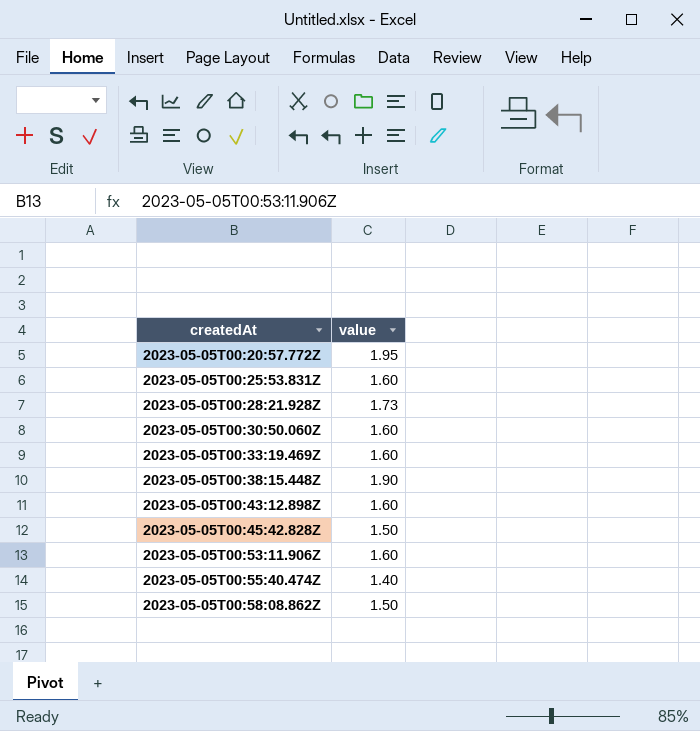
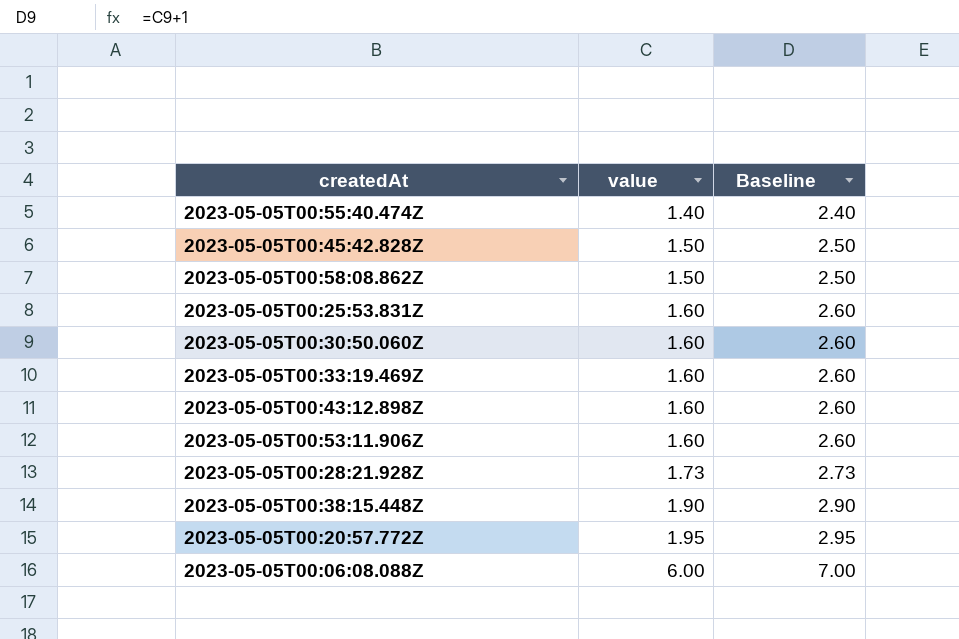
row order: createdAt ascending -> value ascending
column Baseline | formula: none -> [value] + 1
row 2023-05-05T00:06:08.088Z: none -> 6.00 | 7.00

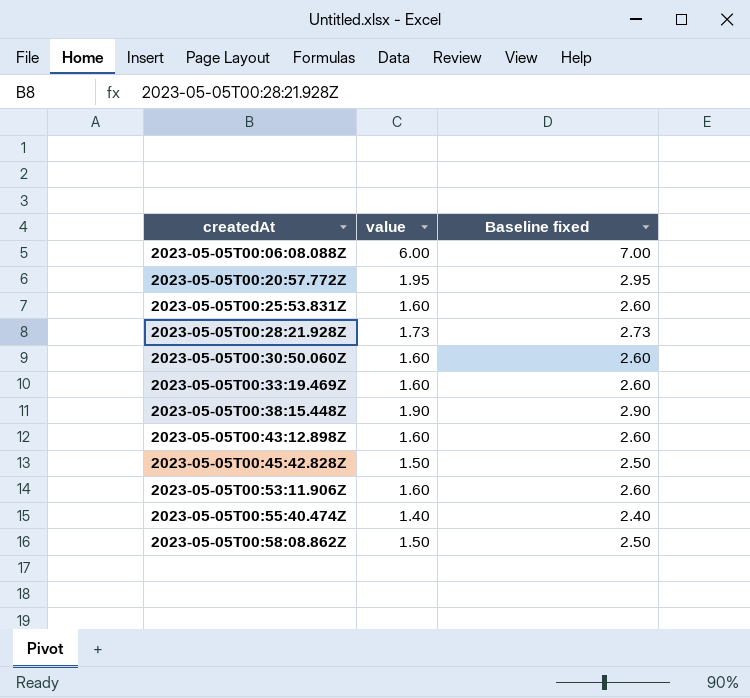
row order: value ascending -> createdAt ascending
column name: Baseline -> Baseline fixed

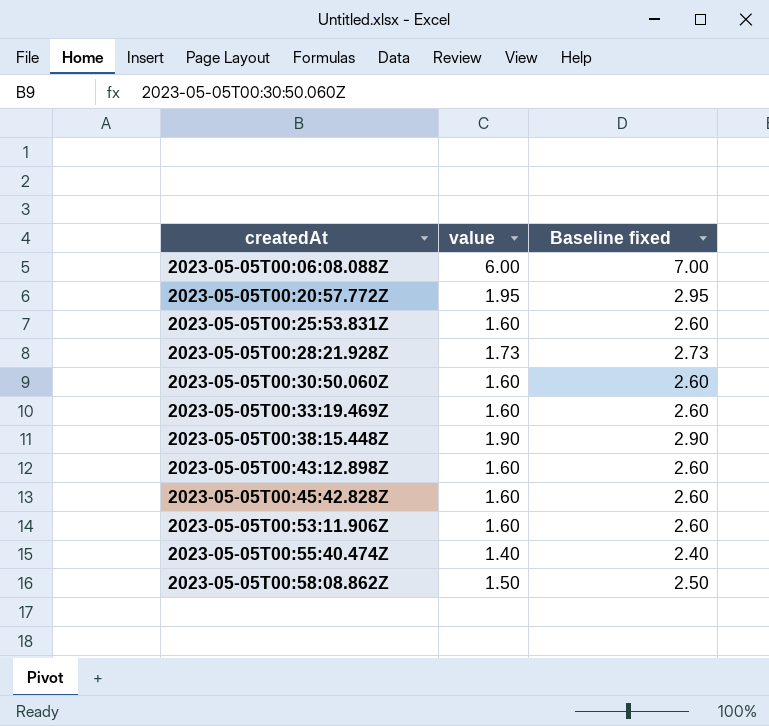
2023-05-05T00:45:42.828Z | value: 1.50 -> 1.60
2023-05-05T00:45:42.828Z | Baseline fixed: 2.50 -> 2.60

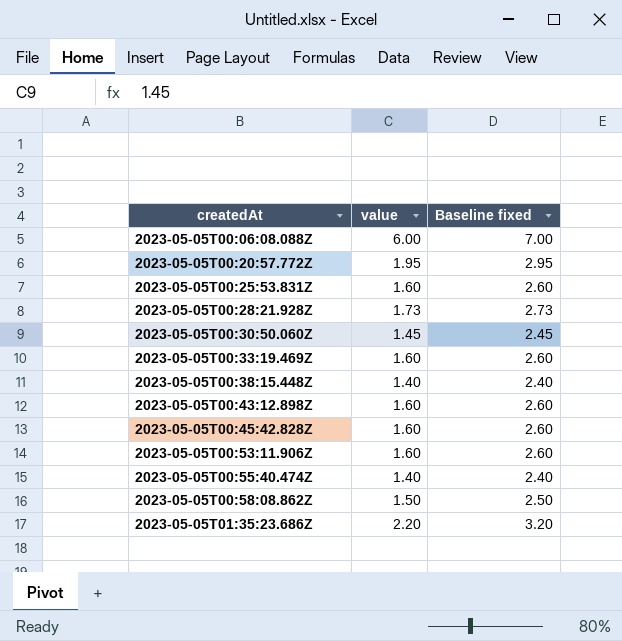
2023-05-05T00:30:50.060Z | value: 1.60 -> 1.45
2023-05-05T00:30:50.060Z | Baseline fixed: 2.60 -> 2.45
2023-05-05T00:38:15.448Z | value: 1.90 -> 1.40
2023-05-05T00:38:15.448Z | Baseline fixed: 2.90 -> 2.40
row 2023-05-05T01:35:23.686Z: none -> 2.20 | 3.20

